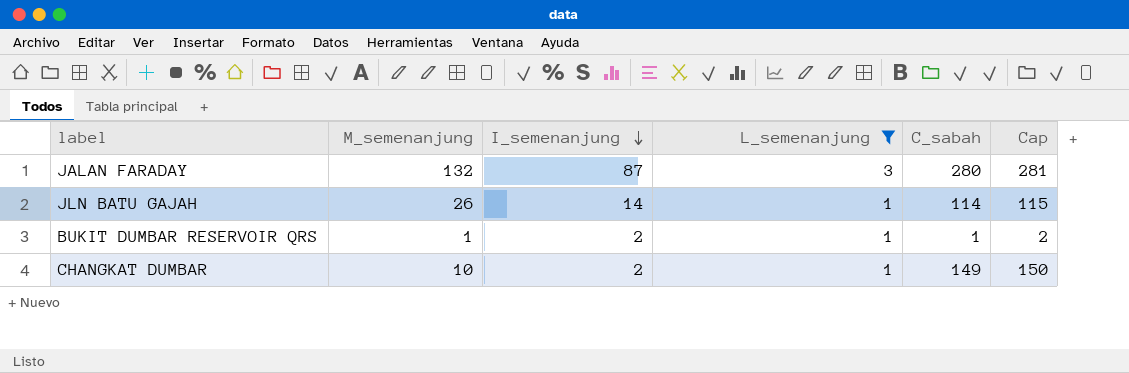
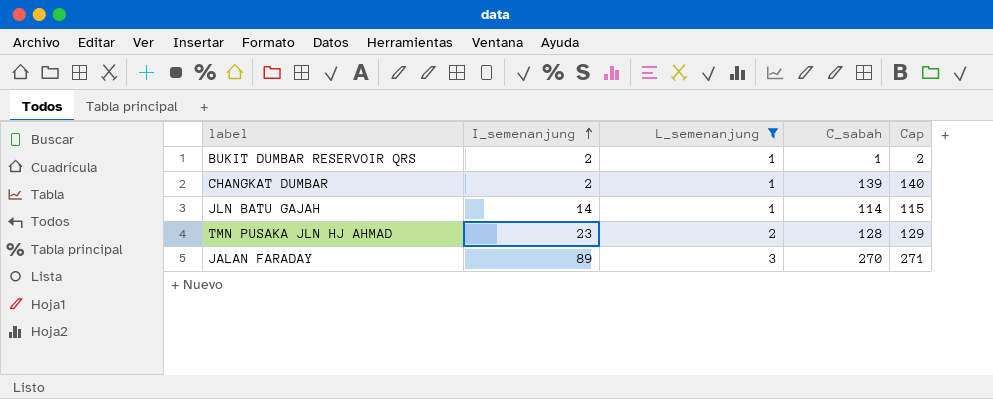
row order: I_semenanjung descending -> I_semenanjung ascending
column M_semenanjung | position: 2 -> none
CHANGKAT DUMBAR | C_sabah: 149 -> 139
CHANGKAT DUMBAR | Cap: 150 -> 140
row TMN PUSAKA JLN HJ AHMAD: none -> 23 | 2 | 128 | 129
JALAN FARADAY | I_semenanjung: 87 -> 89
JALAN FARADAY | C_sabah: 280 -> 270
JALAN FARADAY | Cap: 281 -> 271

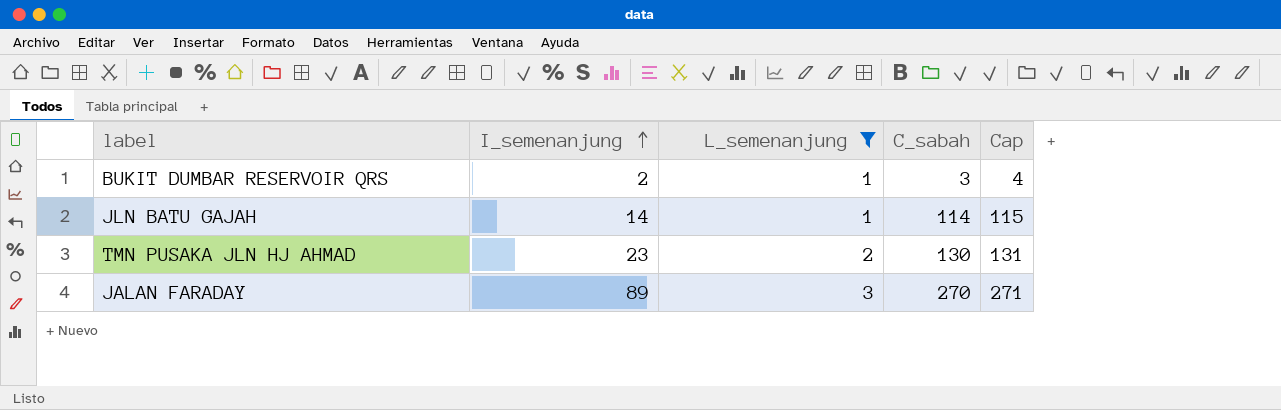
row CHANGKAT DUMBAR: 2 | 1 | 139 | 140 -> none
BUKIT DUMBAR RESERVOIR QRS | C_sabah: 1 -> 3
BUKIT DUMBAR RESERVOIR QRS | Cap: 2 -> 4
TMN PUSAKA JLN HJ AHMAD | C_sabah: 128 -> 130
TMN PUSAKA JLN HJ AHMAD | Cap: 129 -> 131

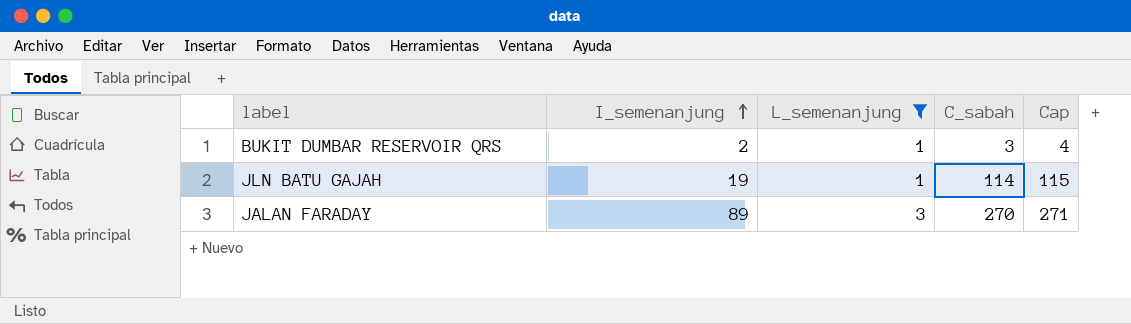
row TMN PUSAKA JLN HJ AHMAD: 23 | 2 | 130 | 131 -> none
JLN BATU GAJAH | I_semenanjung: 14 -> 19

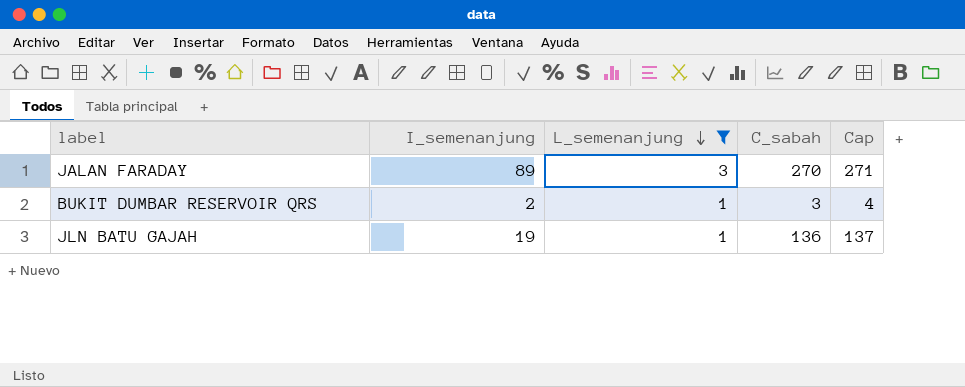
row order: I_semenanjung ascending -> L_semenanjung descending
JLN BATU GAJAH | C_sabah: 114 -> 136
JLN BATU GAJAH | Cap: 115 -> 137

